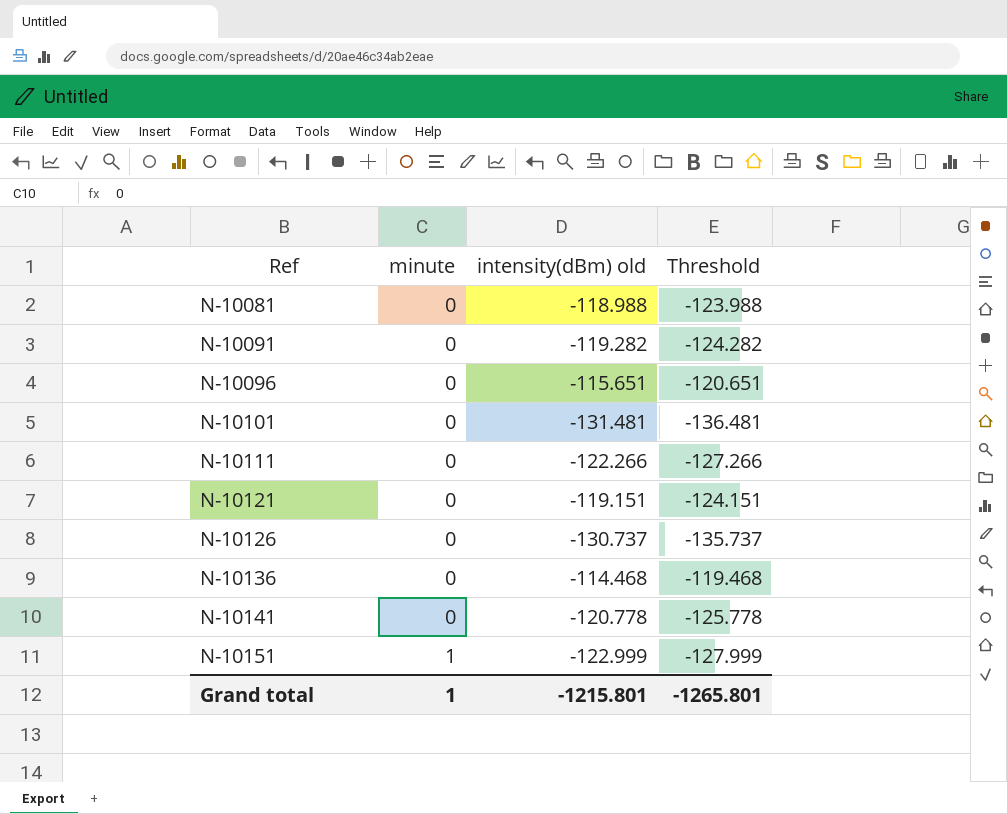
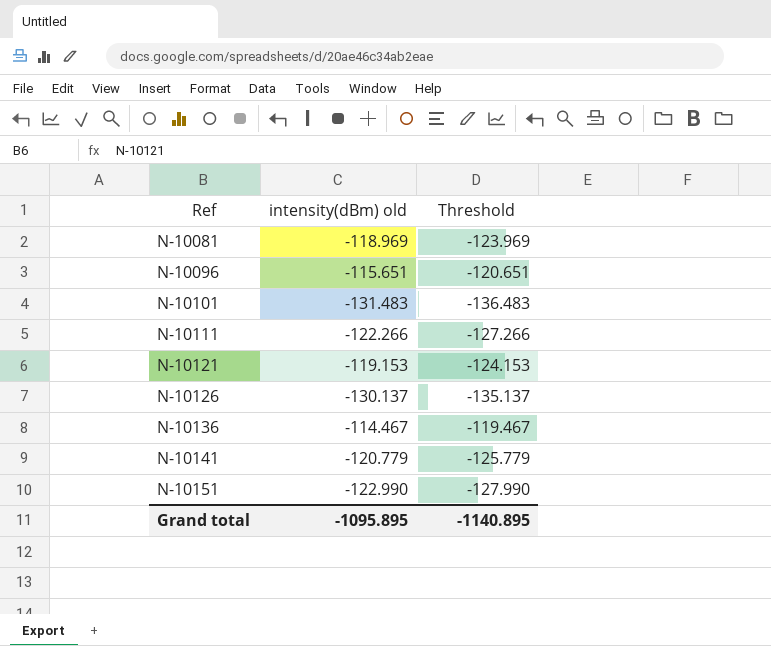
column minute | position: 2 -> none
row N-10091: 0 | -119.282 | -124.282 -> none
N-10081 | intensity(dBm) old: -118.988 -> -118.969
N-10081 | Threshold: -123.988 -> -123.969
N-10101 | intensity(dBm) old: -131.481 -> -131.483
N-10101 | Threshold: -136.481 -> -136.483
N-10121 | intensity(dBm) old: -119.151 -> -119.153
N-10121 | Threshold: -124.151 -> -124.153
N-10126 | intensity(dBm) old: -130.737 -> -130.137
N-10126 | Threshold: -135.737 -> -135.137
N-10136 | intensity(dBm) old: -114.468 -> -114.467
N-10136 | Threshold: -119.468 -> -119.467
N-10141 | intensity(dBm) old: -120.778 -> -120.779
N-10141 | Threshold: -125.778 -> -125.779
N-10151 | intensity(dBm) old: -122.999 -> -122.990
N-10151 | Threshold: -127.999 -> -127.990
Grand total | intensity(dBm) old: -1215.801 -> -1095.895
Grand total | Threshold: -1265.801 -> -1140.895

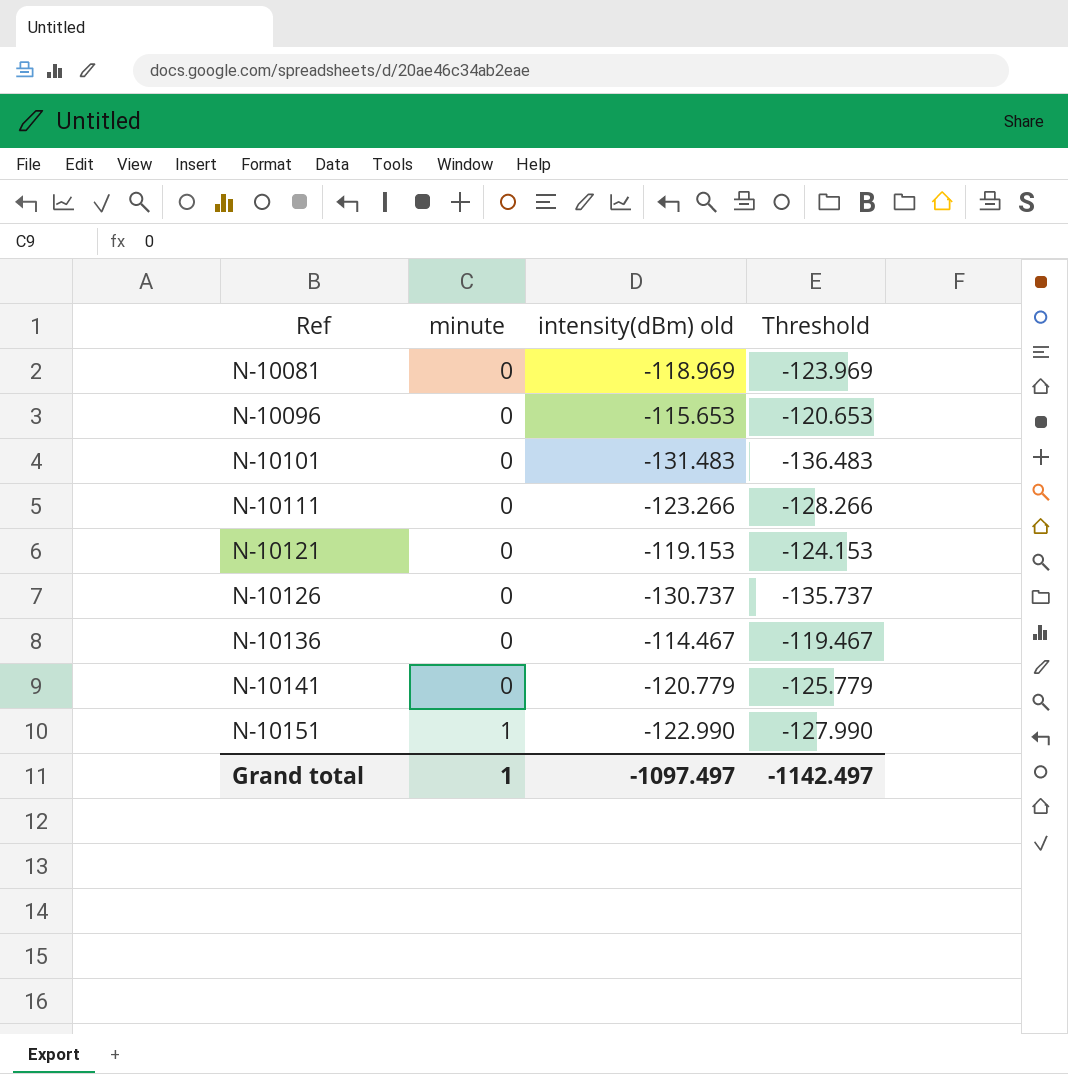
column minute | position: none -> 2
N-10096 | intensity(dBm) old: -115.651 -> -115.653
N-10096 | Threshold: -120.651 -> -120.653
N-10111 | intensity(dBm) old: -122.266 -> -123.266
N-10111 | Threshold: -127.266 -> -128.266
N-10126 | intensity(dBm) old: -130.137 -> -130.737
N-10126 | Threshold: -135.137 -> -135.737
Grand total | intensity(dBm) old: -1095.895 -> -1097.497
Grand total | Threshold: -1140.895 -> -1142.497

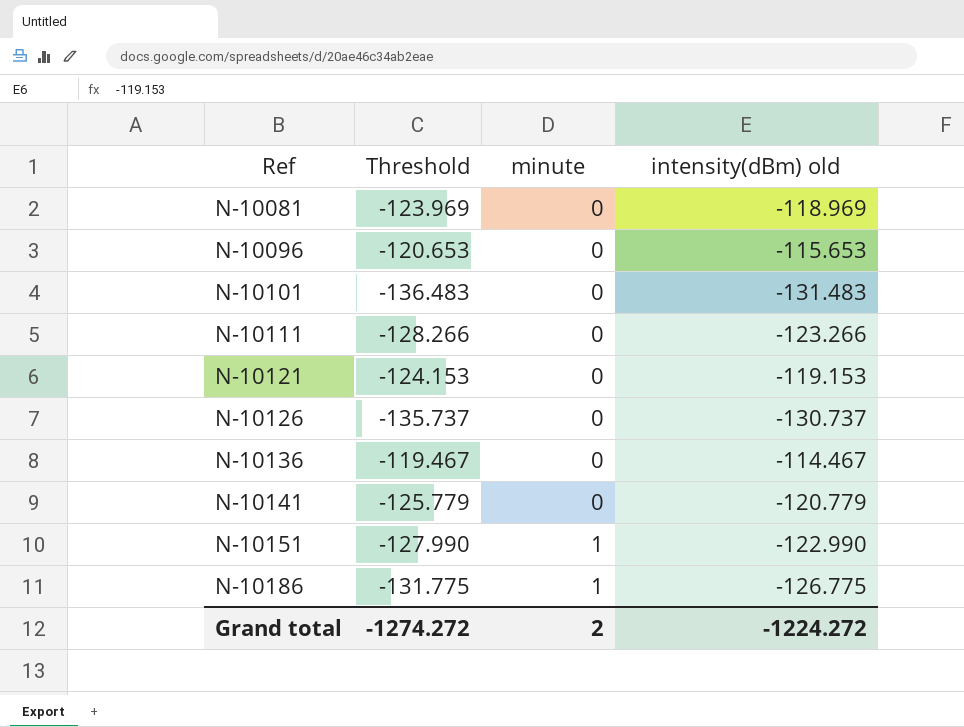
column Threshold | position: 4 -> 2
row N-10186: none -> -131.775 | 1 | -126.775
Grand total | Threshold: -1142.497 -> -1274.272
Grand total | minute: 1 -> 2
Grand total | intensity(dBm) old: -1097.497 -> -1224.272

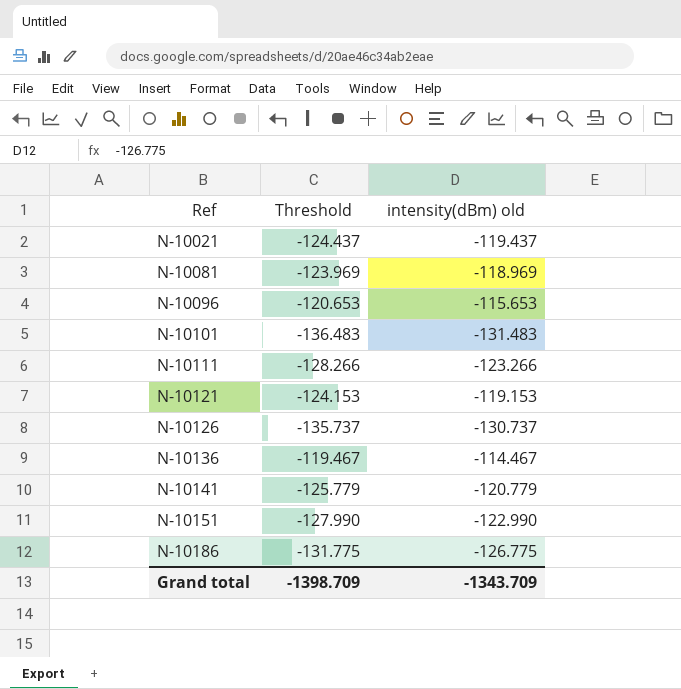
column minute | position: 3 -> none
row N-10021: none -> -124.437 | -119.437
Grand total | Threshold: -1274.272 -> -1398.709
Grand total | intensity(dBm) old: -1224.272 -> -1343.709

